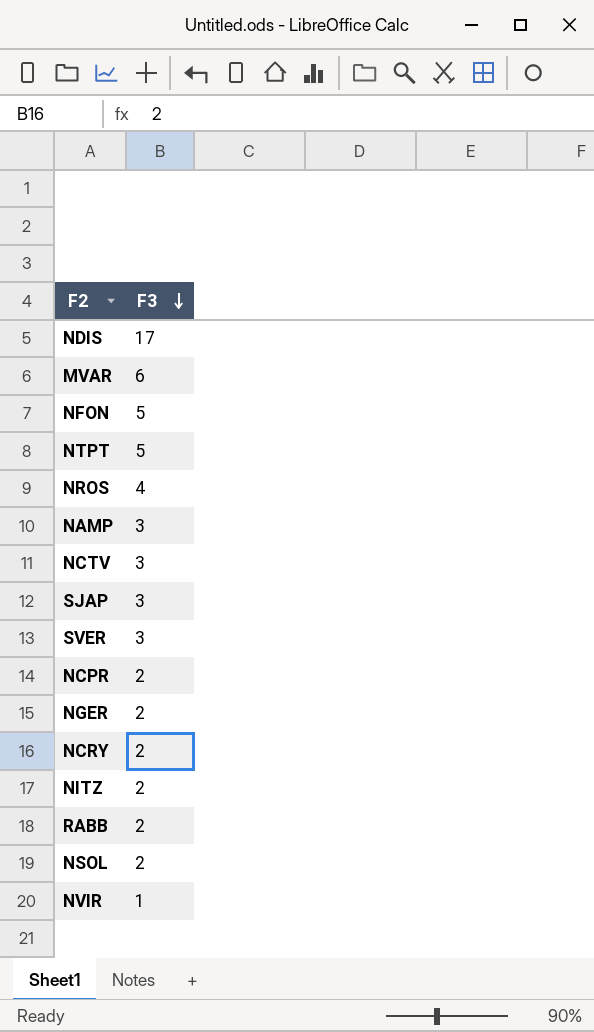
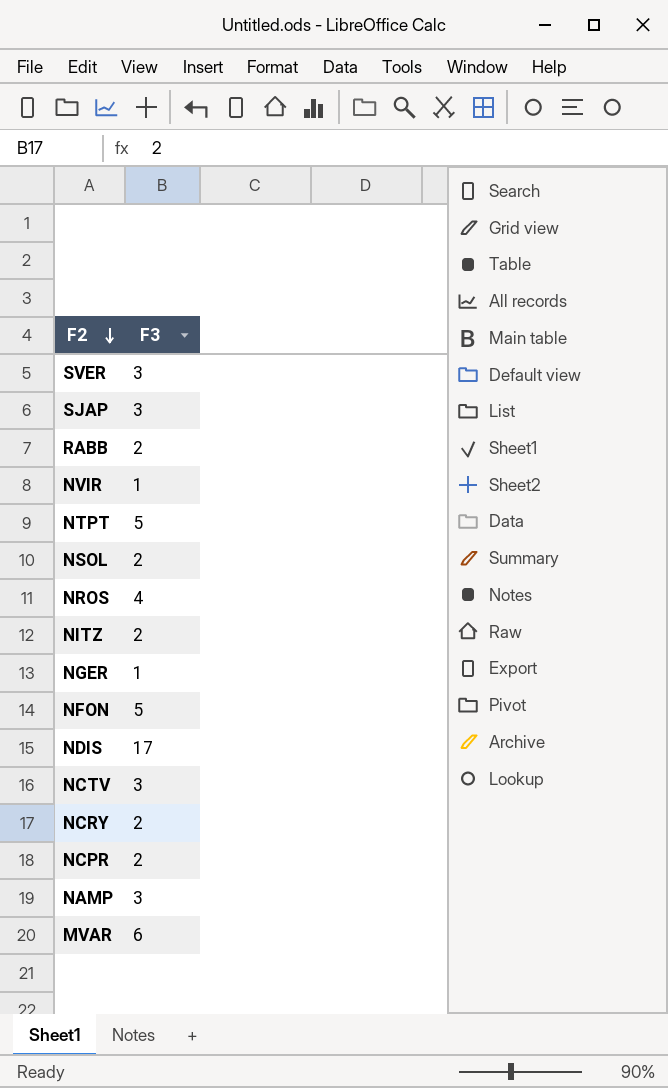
row order: F3 descending -> F2 descending
NGER | F3: 2 -> 1

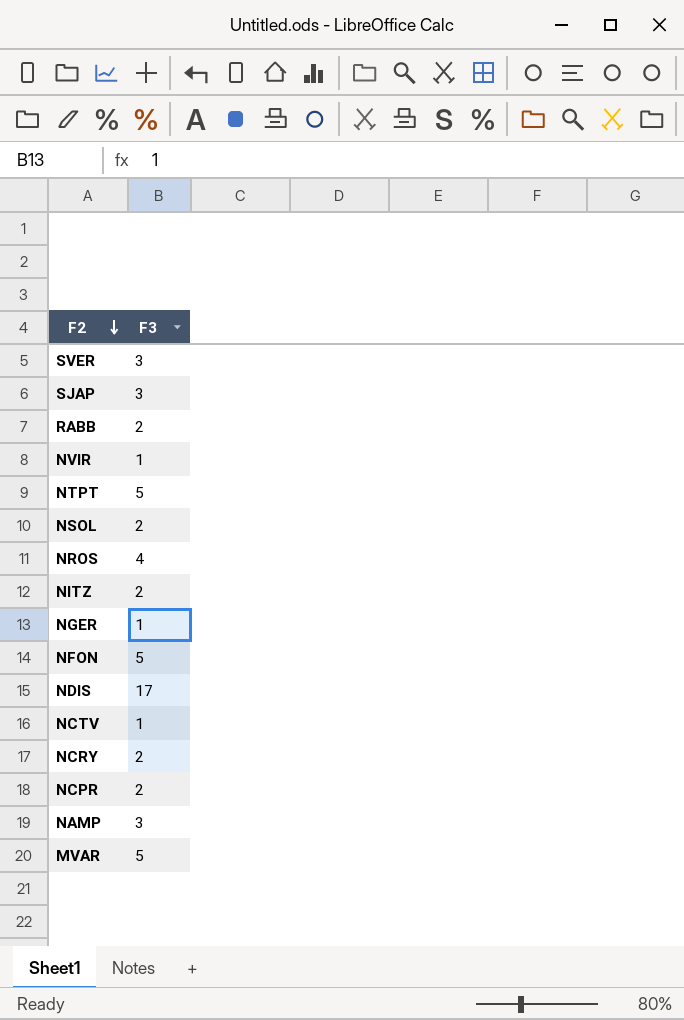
NCTV | F3: 3 -> 1
MVAR | F3: 6 -> 5

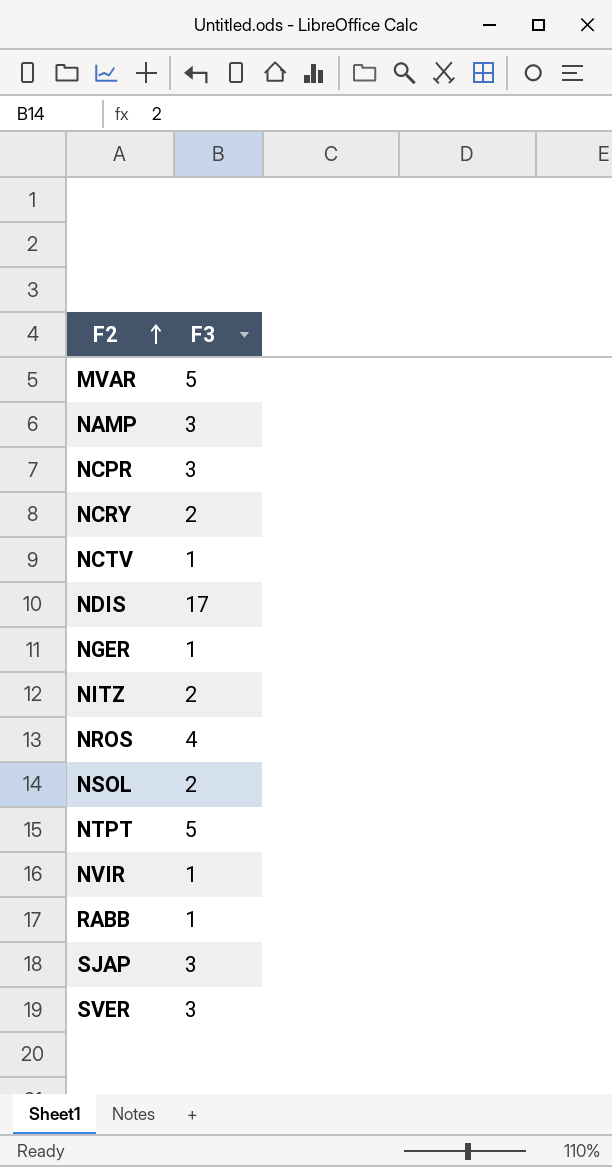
row order: F2 descending -> F2 ascending
row NFON: 5 -> none
NCPR | F3: 2 -> 3
RABB | F3: 2 -> 1

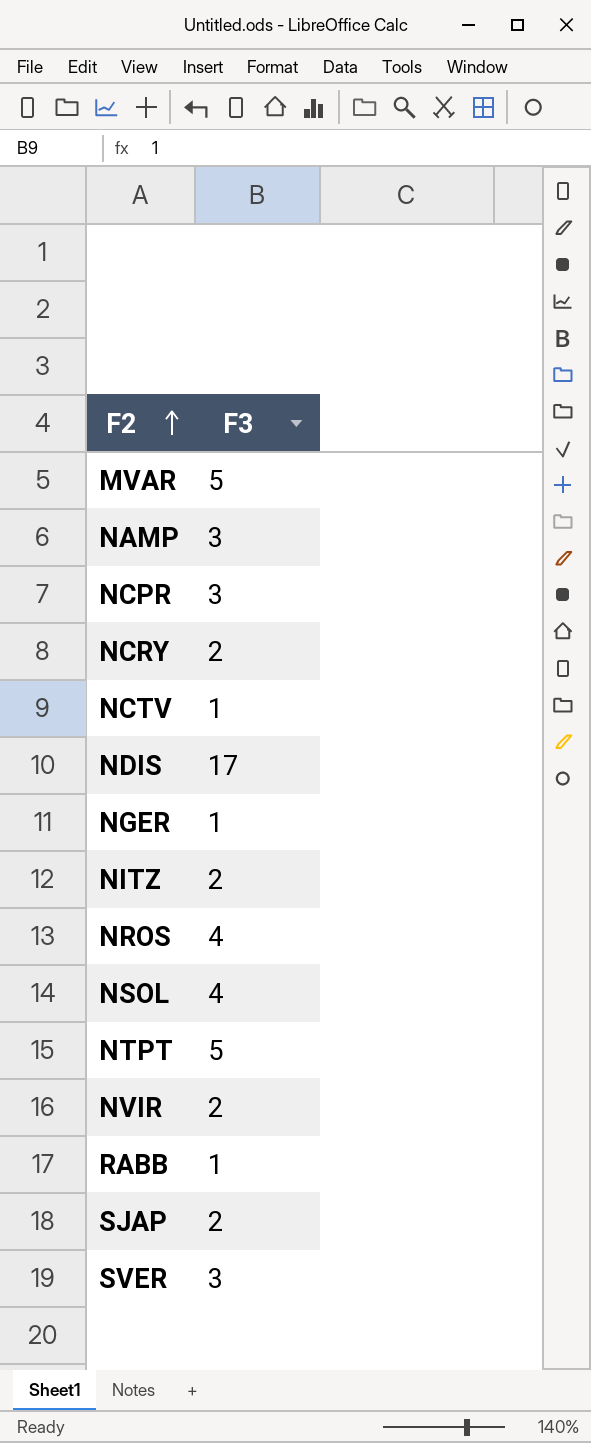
NSOL | F3: 2 -> 4
NVIR | F3: 1 -> 2
SJAP | F3: 3 -> 2

